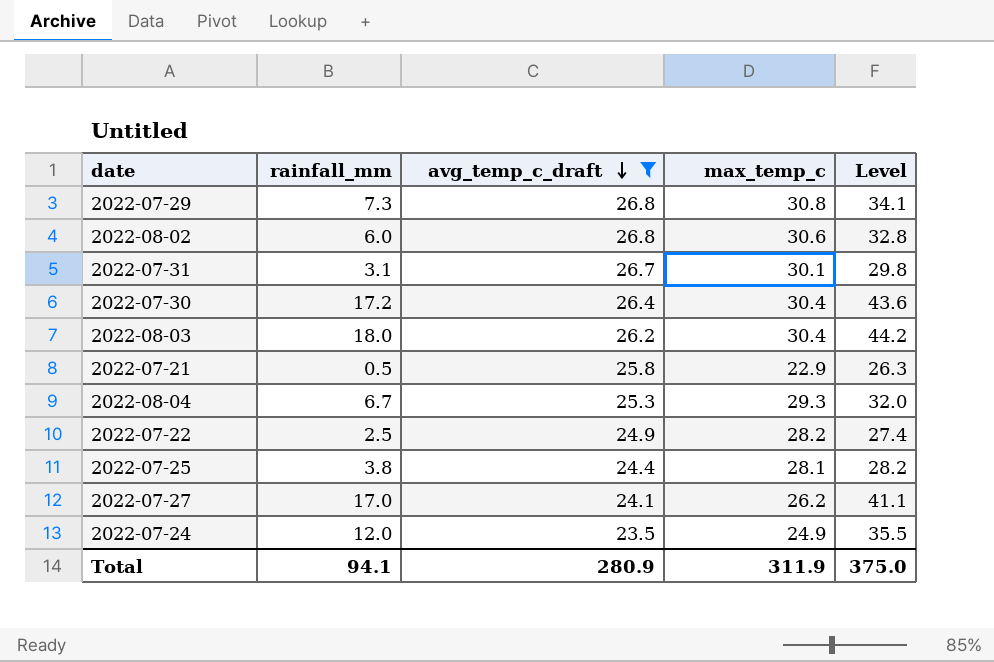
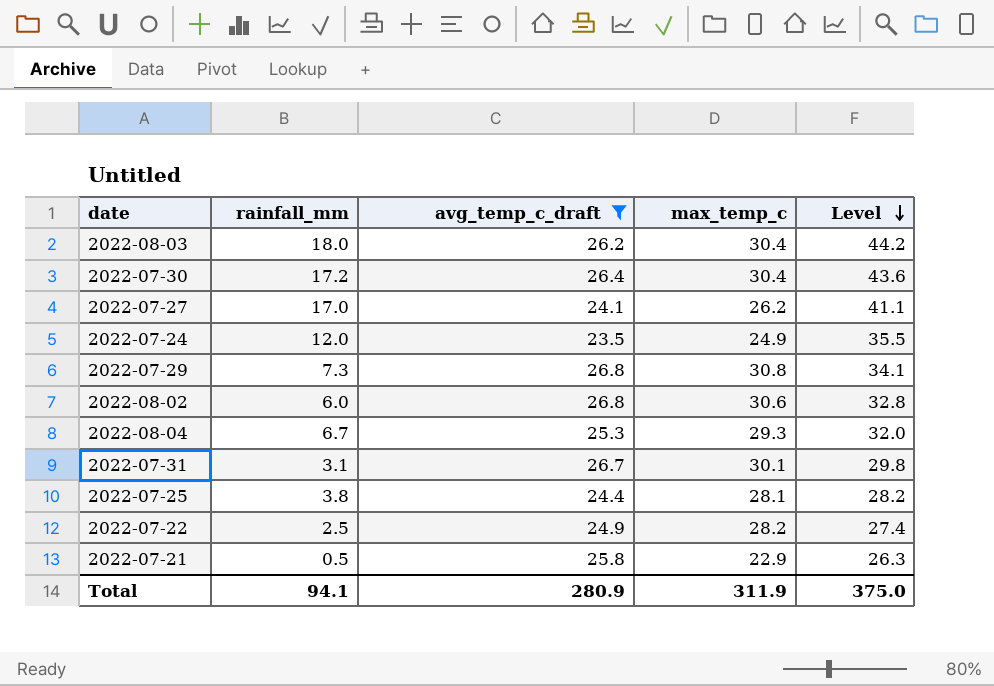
row order: avg_temp_c_draft descending -> Level descending

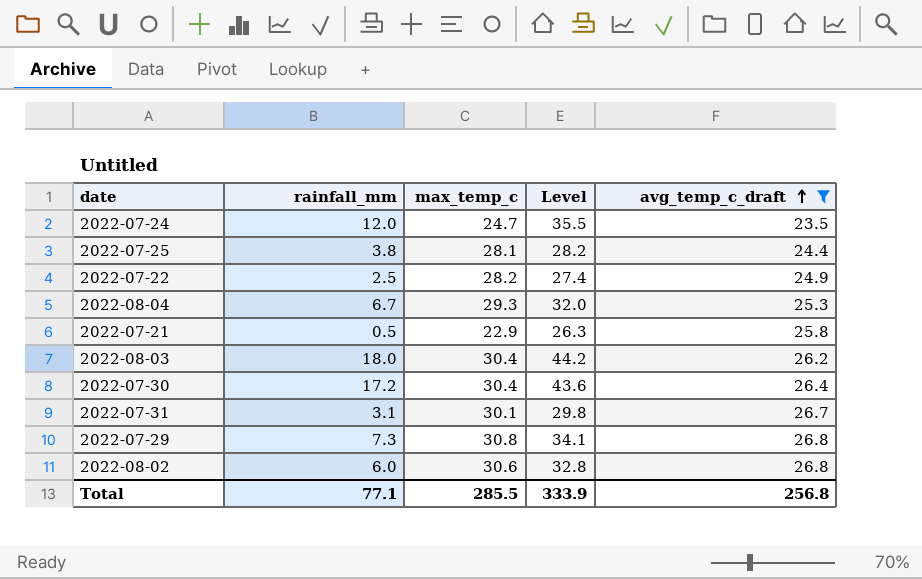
row order: Level descending -> avg_temp_c_draft ascending
column avg_temp_c_draft | position: 3 -> 5
row 2022-07-27: 17.0 | 24.1 | 26.2 | 41.1 -> none
2022-07-24 | max_temp_c: 24.9 -> 24.7
Total | rainfall_mm: 94.1 -> 77.1
Total | max_temp_c: 311.9 -> 285.5
Total | Level: 375.0 -> 333.9
Total | avg_temp_c_draft: 280.9 -> 256.8

